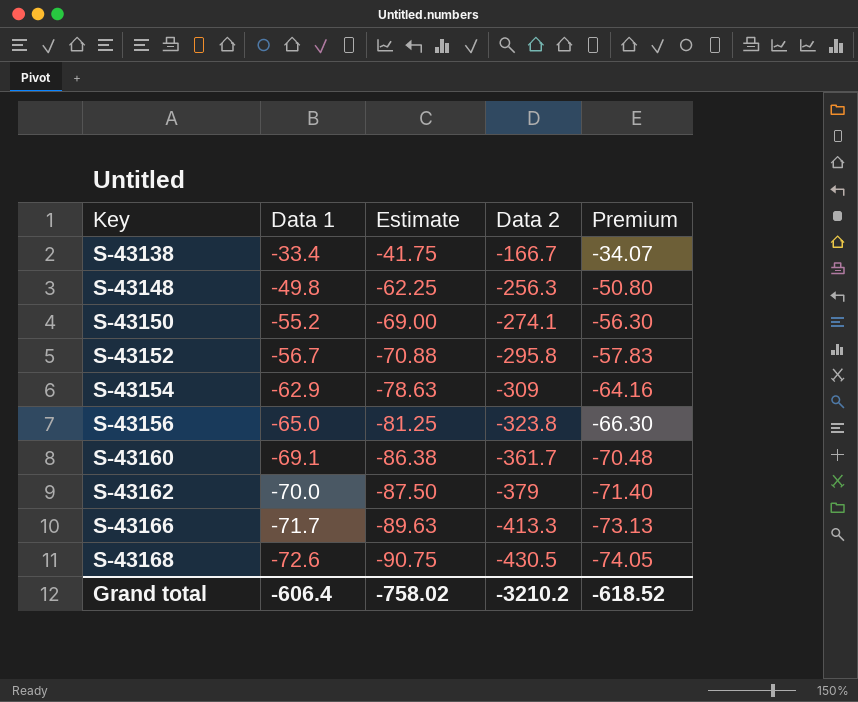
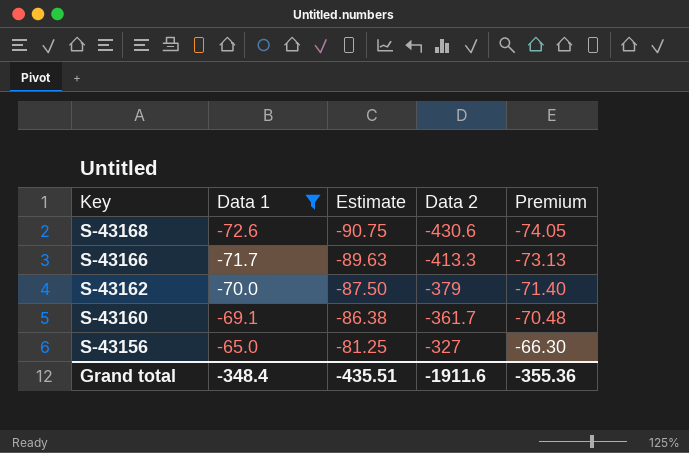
filter: none -> Data 1 <= -65.0
row order: Key ascending -> Key descending
S-43168 | Data 2: -430.5 -> -430.6
S-43156 | Data 2: -323.8 -> -327
Grand total | Data 1: -606.4 -> -348.4
Grand total | Estimate: -758.02 -> -435.51
Grand total | Data 2: -3210.2 -> -1911.6
Grand total | Premium: -618.52 -> -355.36

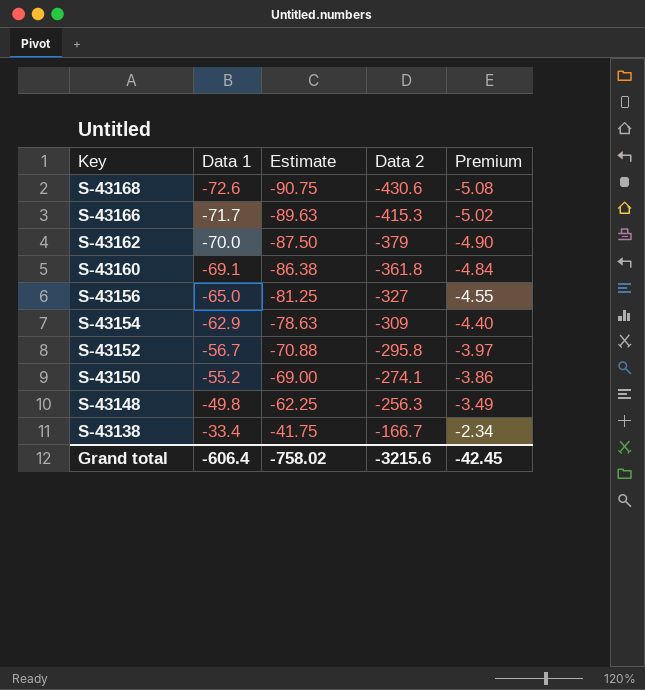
filter: Data 1 <= -65.0 -> none
column Premium | formula: [Data 1] * 1.02 -> [Data 1] * 0.07
S-43166 | Data 2: -413.3 -> -415.3
S-43160 | Data 2: -361.7 -> -361.8
Grand total | Data 1: -348.4 -> -606.4
Grand total | Estimate: -435.51 -> -758.02
Grand total | Data 2: -1911.6 -> -3215.6
Grand total | Premium: -355.36 -> -42.45

